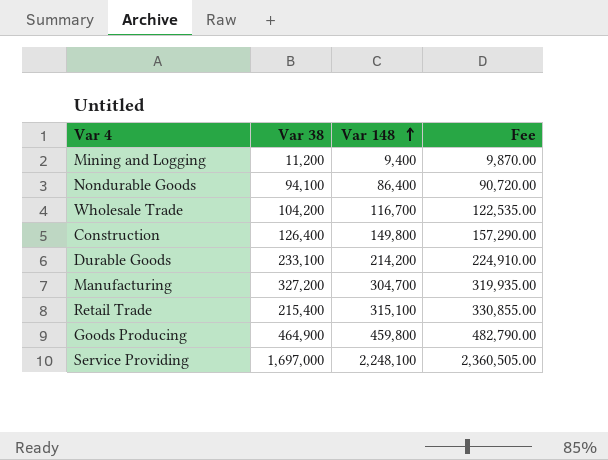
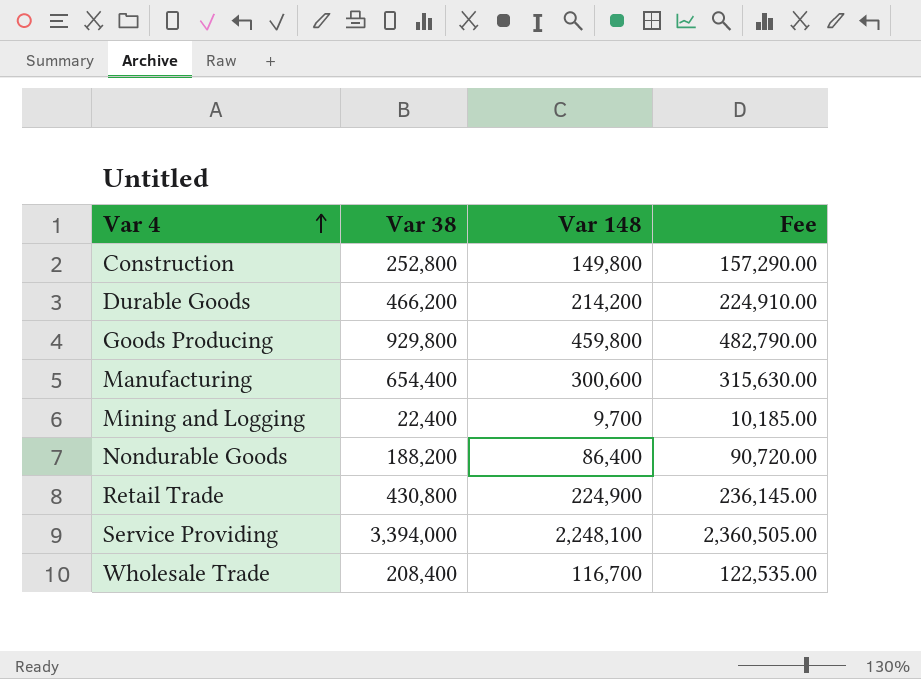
row order: Var 148 ascending -> Var 4 ascending
Construction | Var 38: 126,400 -> 252,800
Durable Goods | Var 38: 233,100 -> 466,200
Goods Producing | Var 38: 464,900 -> 929,800
Manufacturing | Var 38: 327,200 -> 654,400
Manufacturing | Var 148: 304,700 -> 300,600
Manufacturing | Fee: 319,935.00 -> 315,630.00
Mining and Logging | Var 38: 11,200 -> 22,400
Mining and Logging | Var 148: 9,400 -> 9,700
Mining and Logging | Fee: 9,870.00 -> 10,185.00
Nondurable Goods | Var 38: 94,100 -> 188,200
Retail Trade | Var 38: 215,400 -> 430,800
Retail Trade | Var 148: 315,100 -> 224,900
Retail Trade | Fee: 330,855.00 -> 236,145.00
Service Providing | Var 38: 1,697,000 -> 3,394,000
Wholesale Trade | Var 38: 104,200 -> 208,400

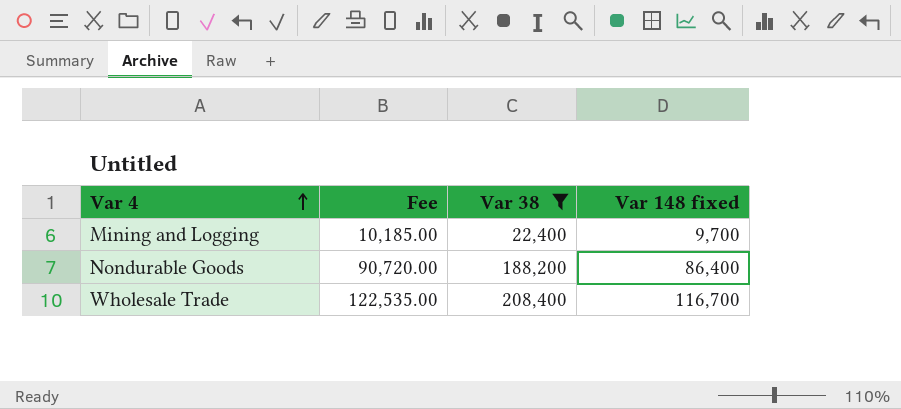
filter: none -> Var 38 <= 208,400
column Fee | position: 4 -> 2
column name: Var 148 -> Var 148 fixed

